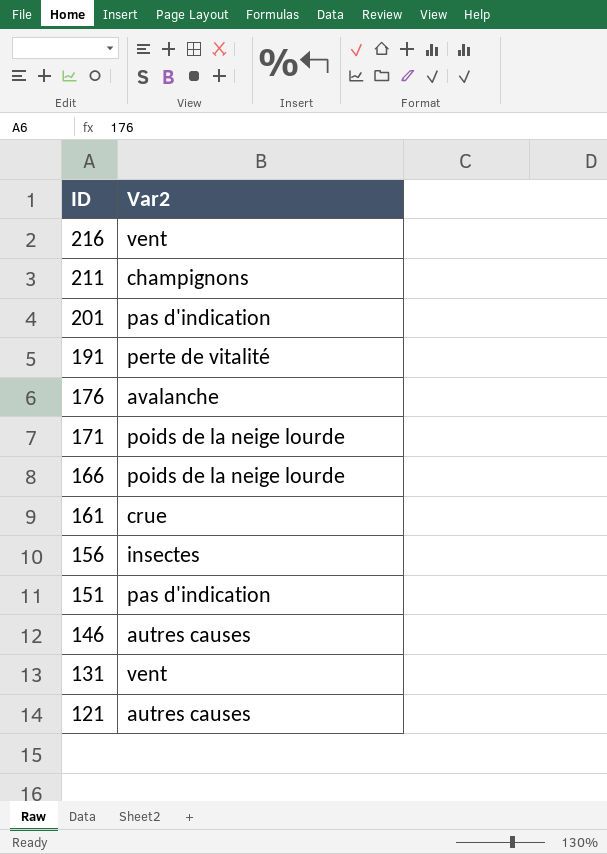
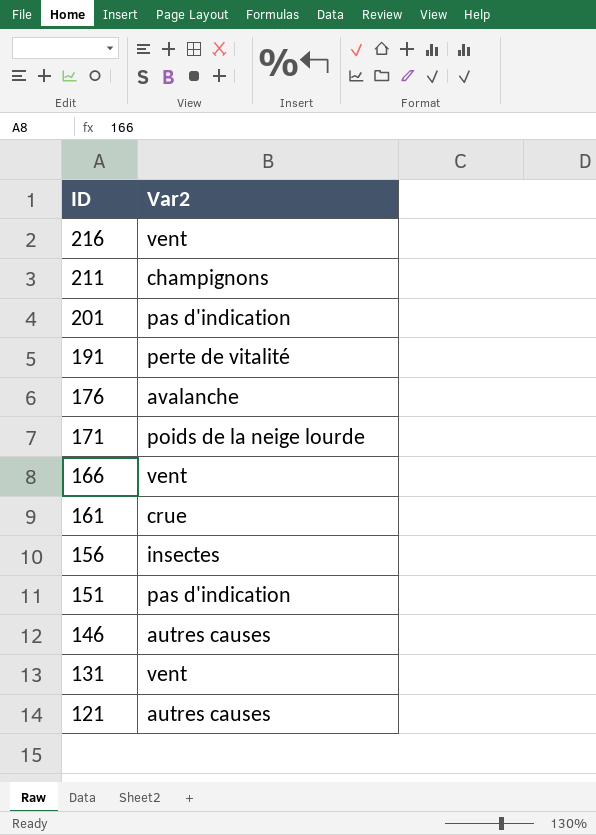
166 | Var2: poids de la neige lourde -> vent

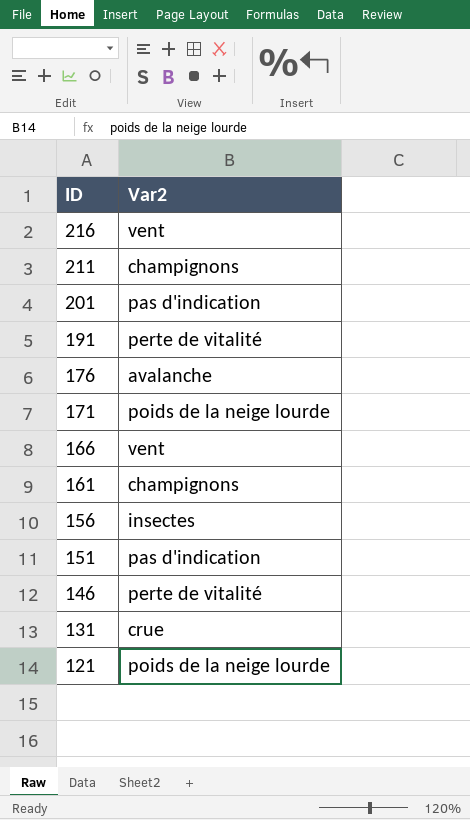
161 | Var2: crue -> champignons
146 | Var2: autres causes -> perte de vitalité
131 | Var2: vent -> crue
121 | Var2: autres causes -> poids de la neige lourde

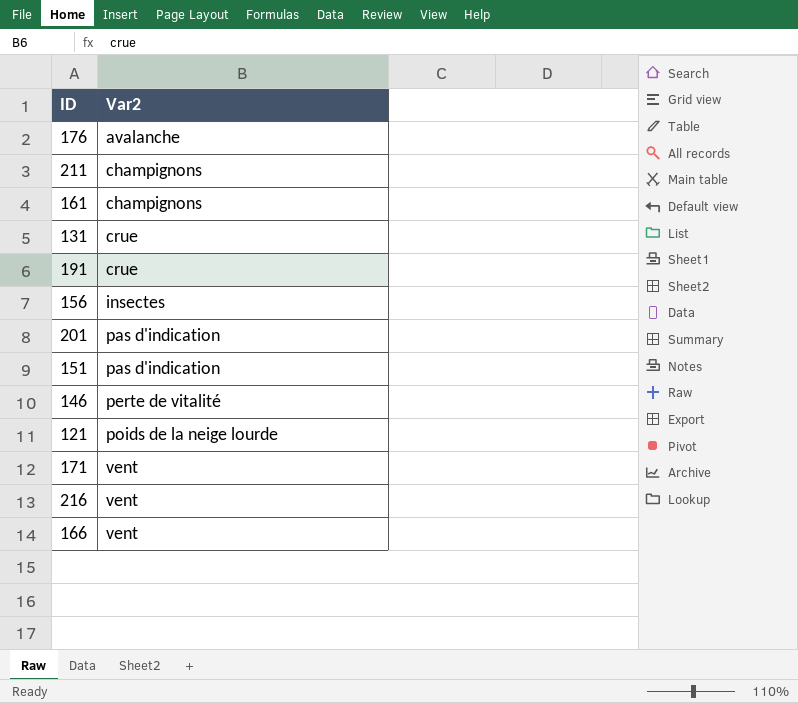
row order: ID descending -> Var2 ascending
191 | Var2: perte de vitalité -> crue
171 | Var2: poids de la neige lourde -> vent

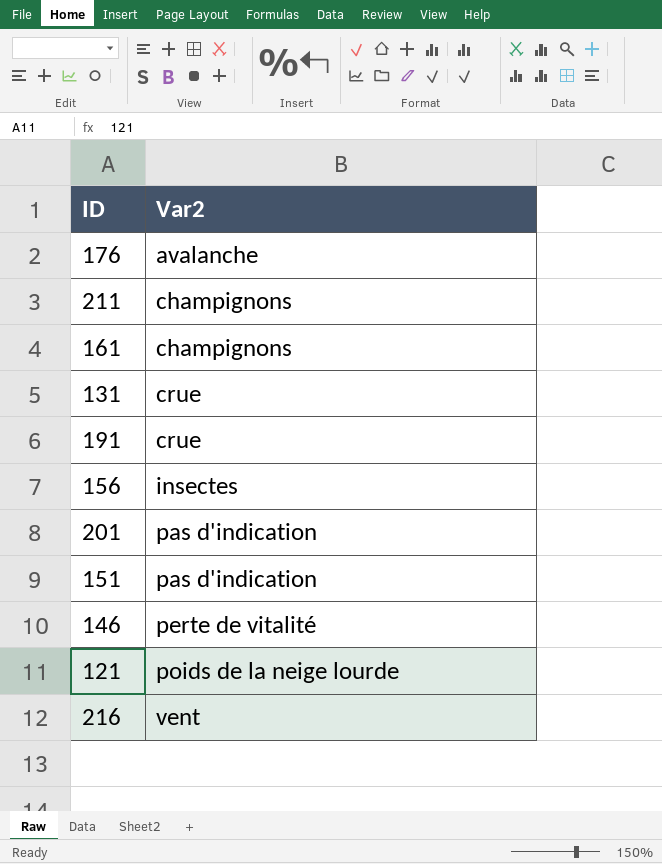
row 171: vent -> none
row 166: vent -> none

